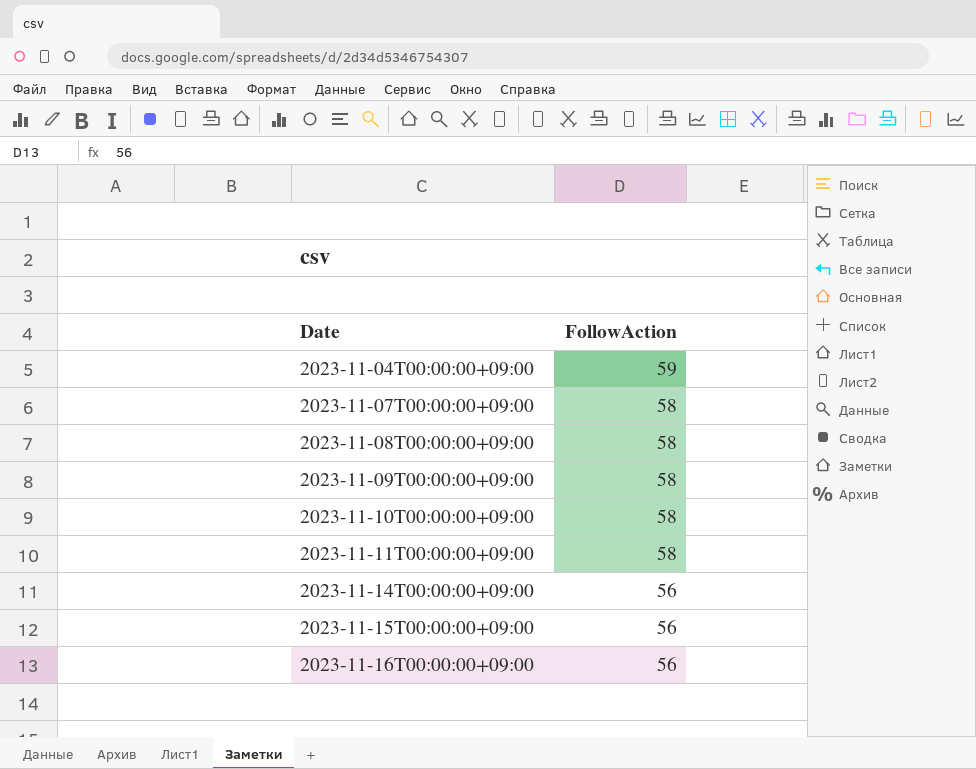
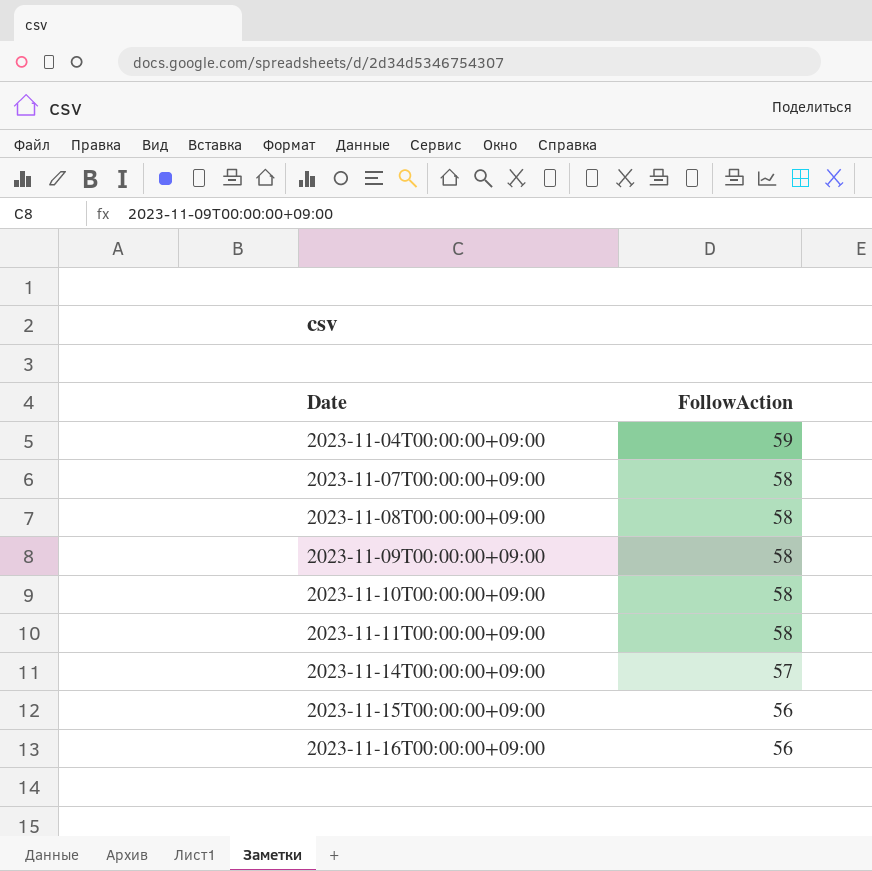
2023-11-14T00:00:00+09:00 | FollowAction: 56 -> 57

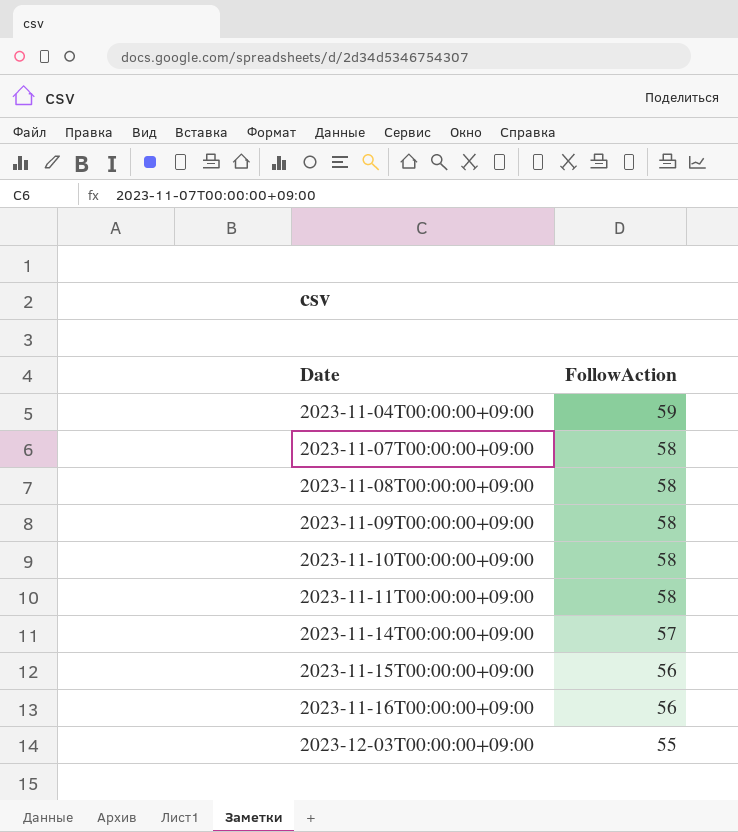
row 2023-12-03T00:00:00+09:00: none -> 55

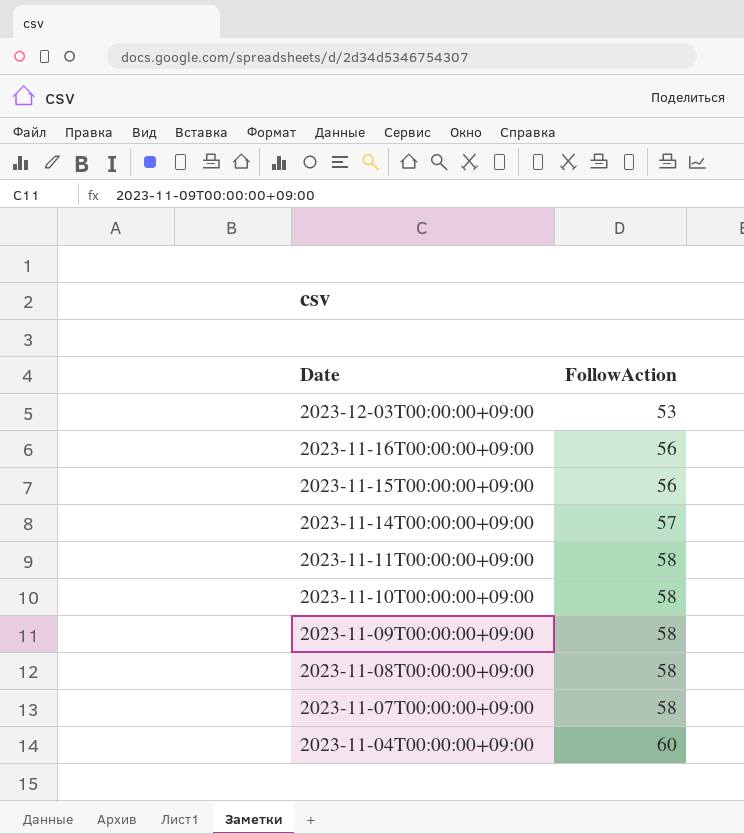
row order: Date ascending -> Date descending
2023-12-03T00:00:00+09:00 | FollowAction: 55 -> 53
2023-11-04T00:00:00+09:00 | FollowAction: 59 -> 60

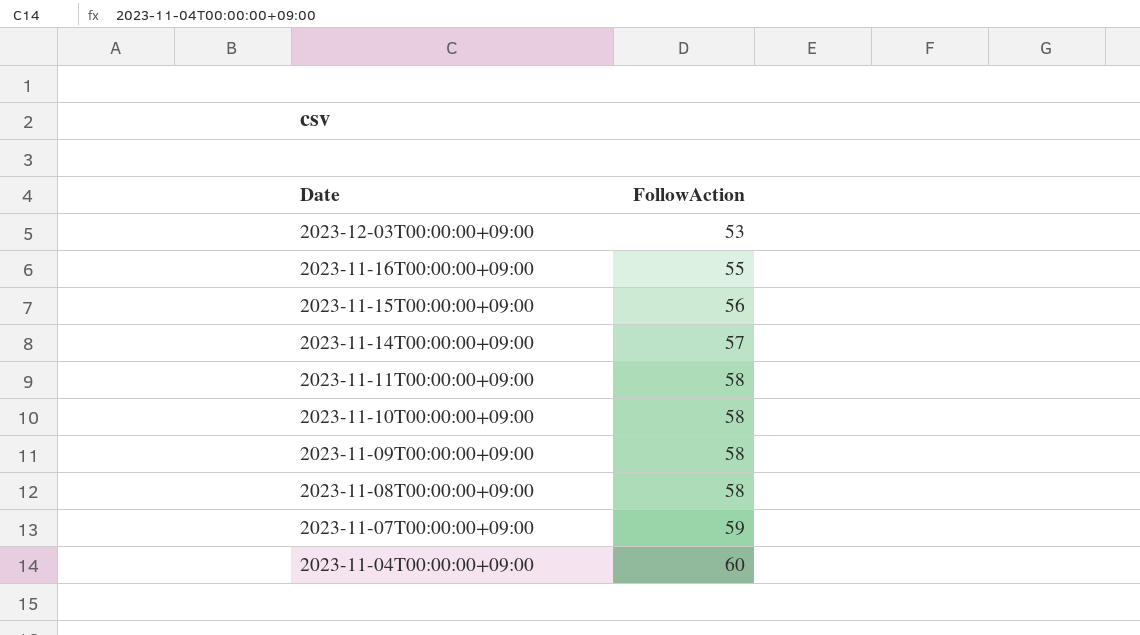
2023-11-16T00:00:00+09:00 | FollowAction: 56 -> 55
2023-11-07T00:00:00+09:00 | FollowAction: 58 -> 59

